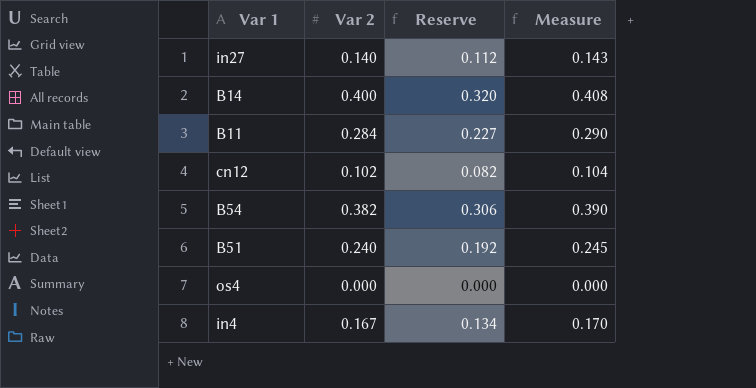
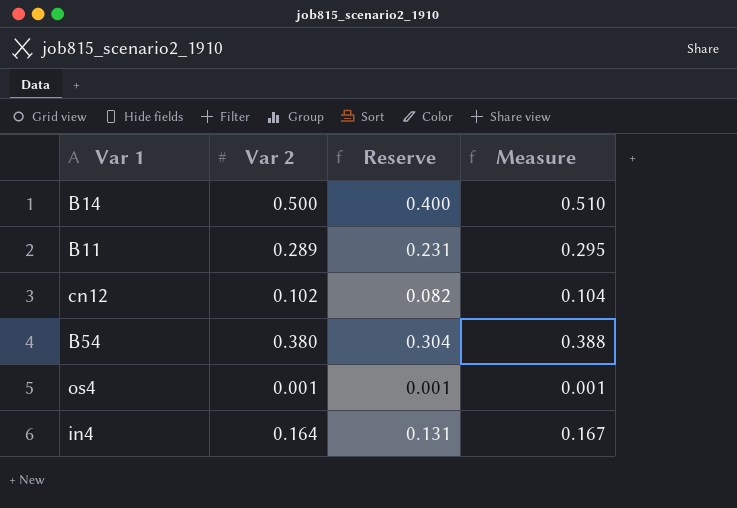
row in27: 0.140 | 0.112 | 0.143 -> none
row B51: 0.240 | 0.192 | 0.245 -> none
B14 | Var 2: 0.400 -> 0.500
B14 | Reserve: 0.320 -> 0.400
B14 | Measure: 0.408 -> 0.510
B11 | Var 2: 0.284 -> 0.289
B11 | Reserve: 0.227 -> 0.231
B11 | Measure: 0.290 -> 0.295
B54 | Var 2: 0.382 -> 0.380
B54 | Reserve: 0.306 -> 0.304
B54 | Measure: 0.390 -> 0.388
os4 | Var 2: 0.000 -> 0.001
os4 | Reserve: 0.000 -> 0.001
os4 | Measure: 0.000 -> 0.001
in4 | Var 2: 0.167 -> 0.164
in4 | Reserve: 0.134 -> 0.131
in4 | Measure: 0.170 -> 0.167

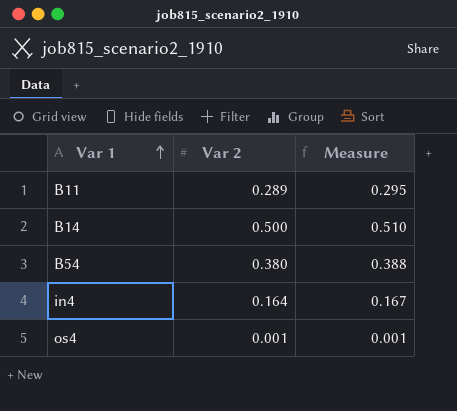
row order: none -> Var 1 ascending
column Reserve | formula: [Var 2] * 0.8 -> none
row cn12: 0.102 | 0.082 | 0.104 -> none

